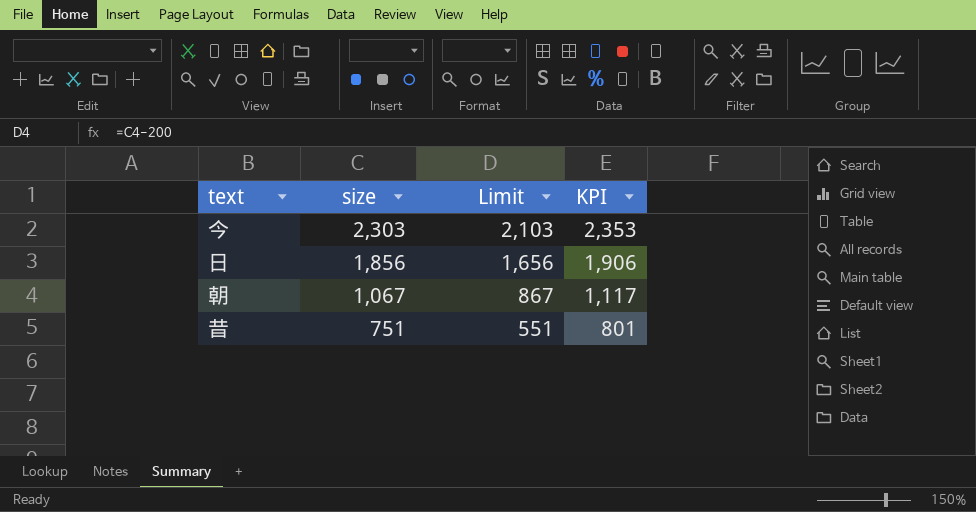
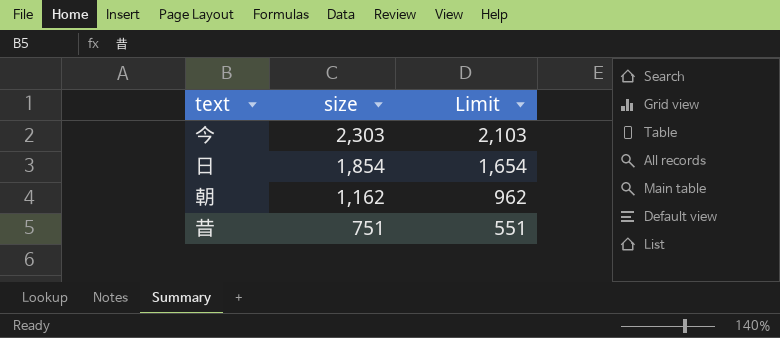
column KPI | formula: [size] + 50 -> none
日 | size: 1,856 -> 1,854
日 | Limit: 1,656 -> 1,654
朝 | size: 1,067 -> 1,162
朝 | Limit: 867 -> 962

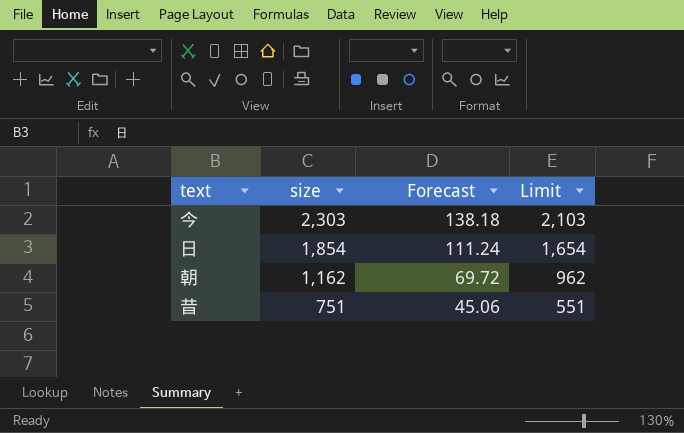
column Forecast | formula: none -> [size] * 0.06

